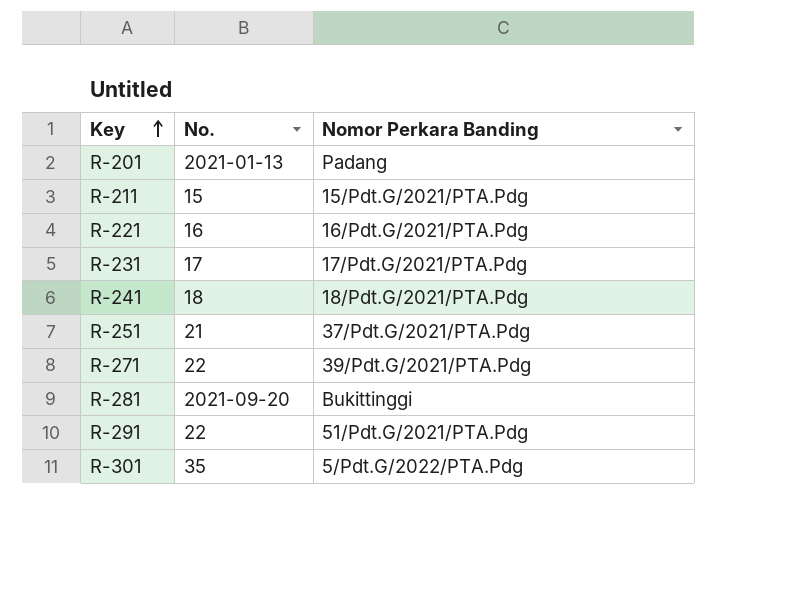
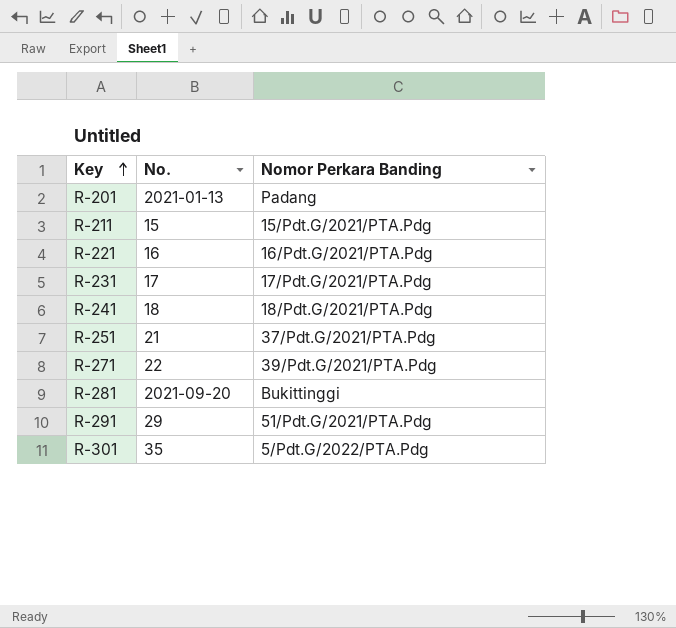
R-291 | No.: 22 -> 29

